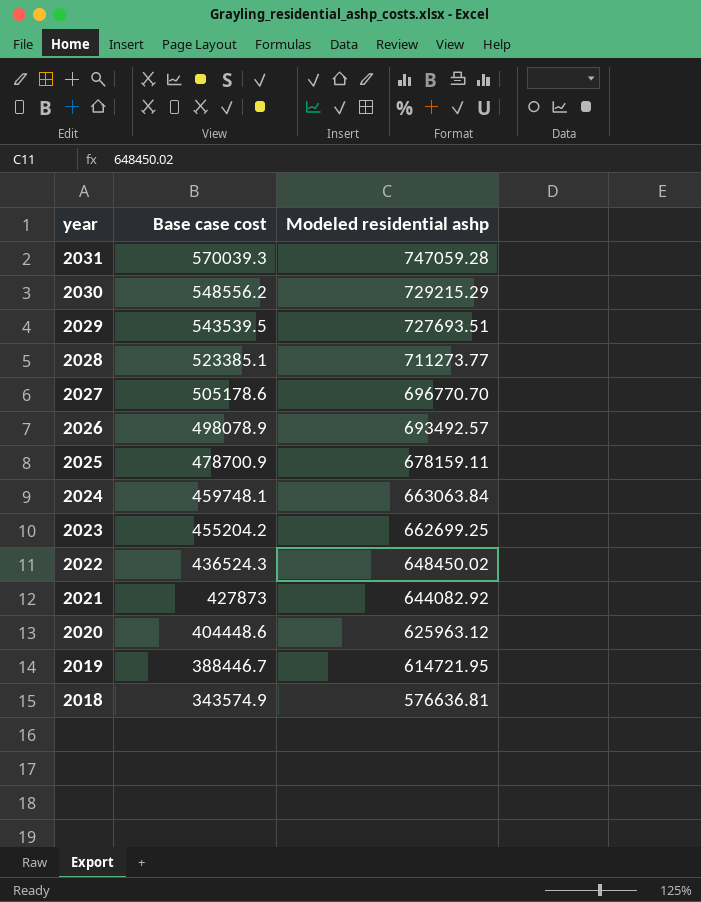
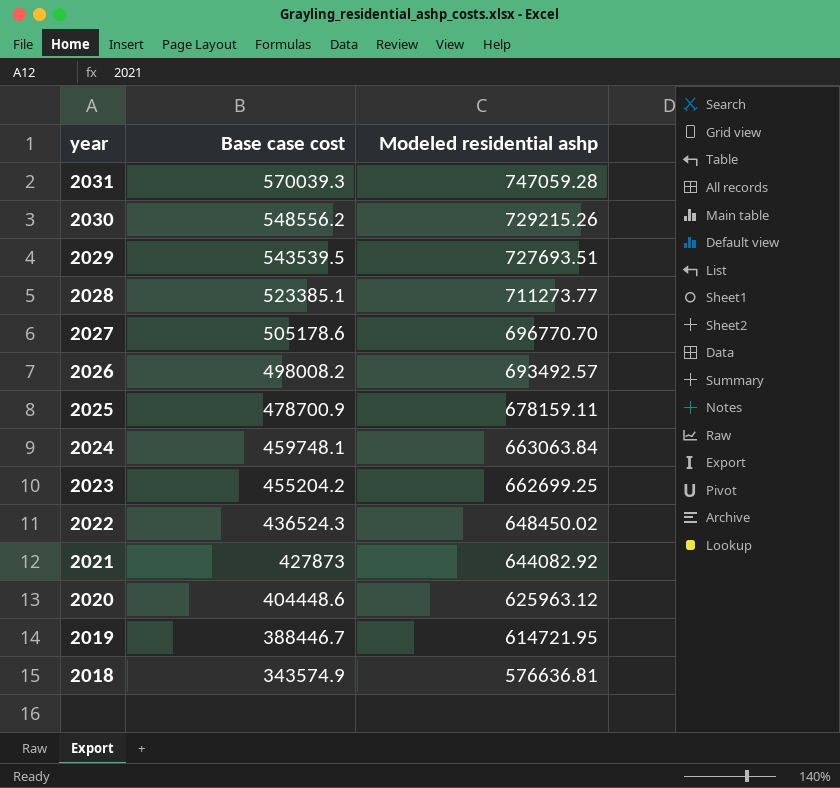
2030 | Modeled residential ashp: 729215.29 -> 729215.26
2026 | Base case cost: 498078.9 -> 498008.2

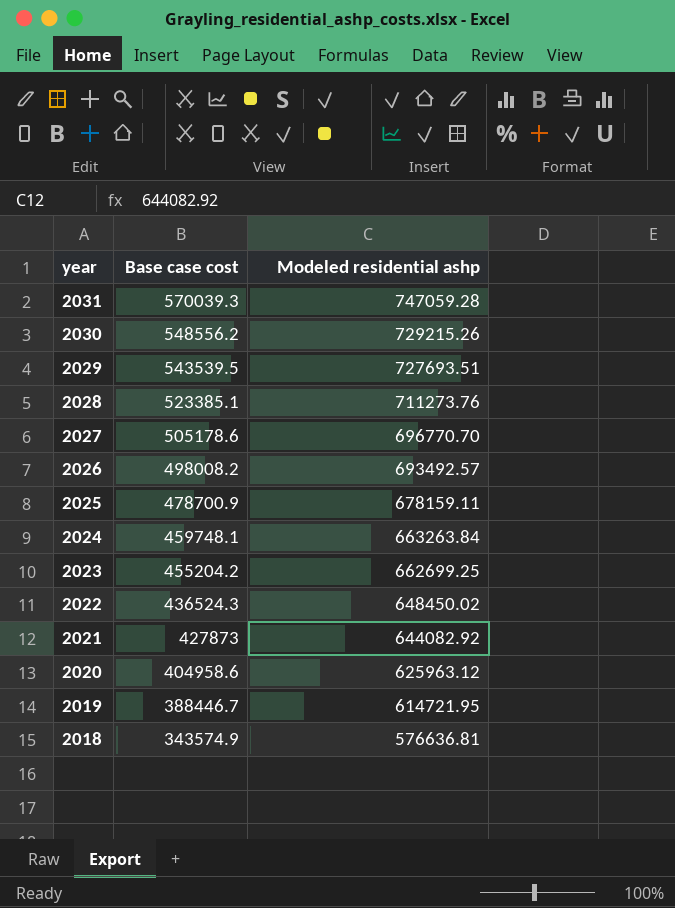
2028 | Modeled residential ashp: 711273.77 -> 711273.76
2024 | Modeled residential ashp: 663063.84 -> 663263.84
2020 | Base case cost: 404448.6 -> 404958.6

